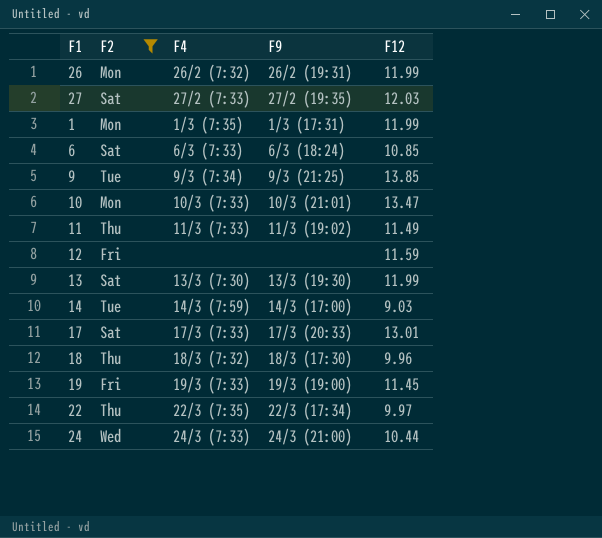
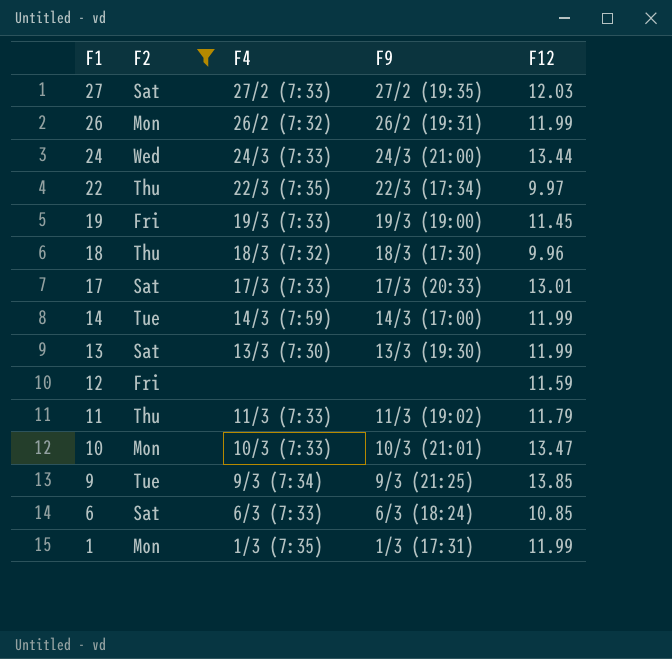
row order: none -> F1 descending
24 | F12: 10.44 -> 13.44
14 | F12: 9.03 -> 11.99
11 | F12: 11.49 -> 11.79

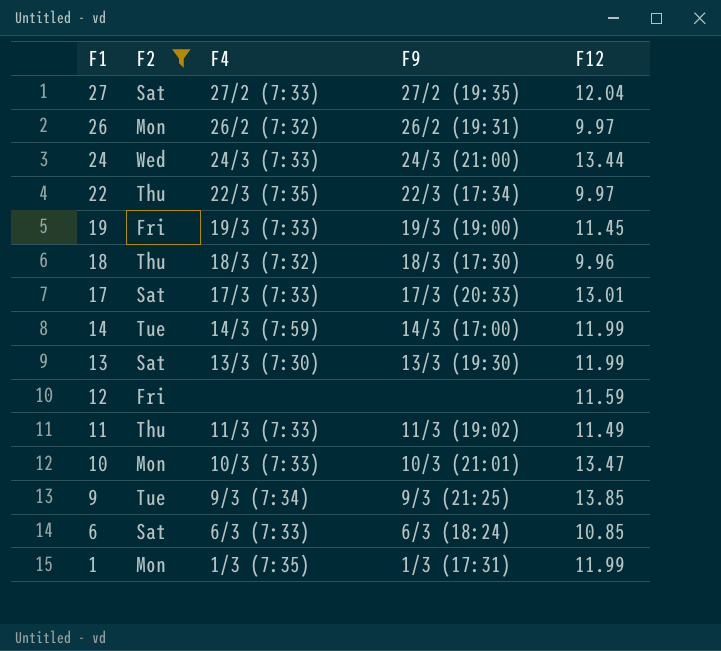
27 | F12: 12.03 -> 12.04
26 | F12: 11.99 -> 9.97
11 | F12: 11.79 -> 11.49

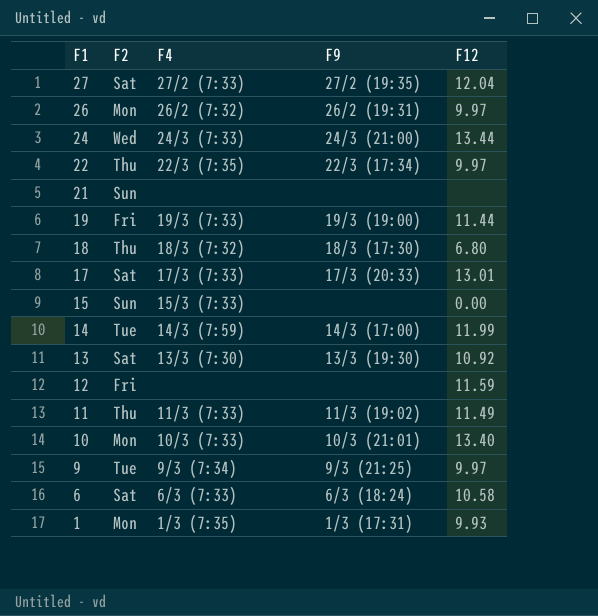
filter: F2 != Sun -> none
19 | F12: 11.45 -> 11.44
18 | F12: 9.96 -> 6.80
13 | F12: 11.99 -> 10.92
10 | F12: 13.47 -> 13.40
9 | F12: 13.85 -> 9.97
6 | F12: 10.85 -> 10.58
1 | F12: 11.99 -> 9.93

